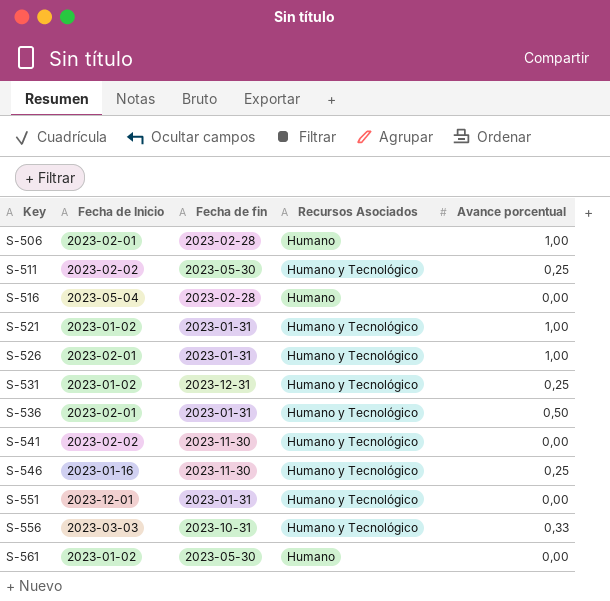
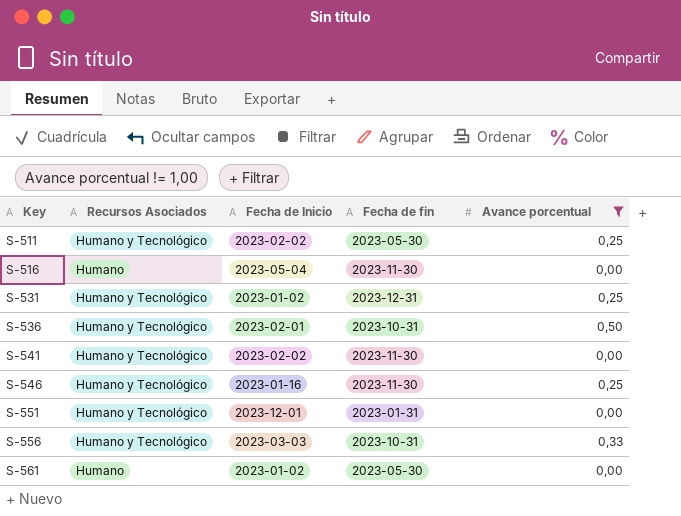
filter: none -> Avance porcentual != 1,00
column Recursos Asociados | position: 4 -> 2
S-516 | Fecha de fin: 2023-02-28 -> 2023-11-30
S-536 | Fecha de fin: 2023-01-31 -> 2023-10-31

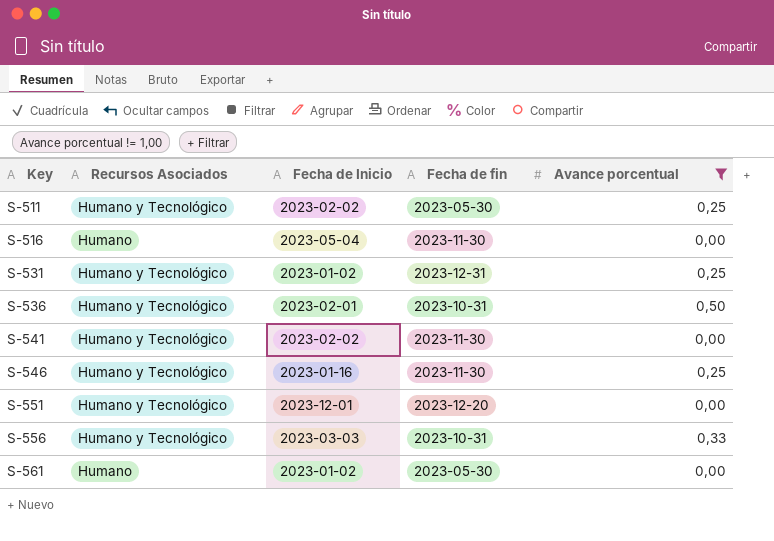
S-551 | Fecha de fin: 2023-01-31 -> 2023-12-20

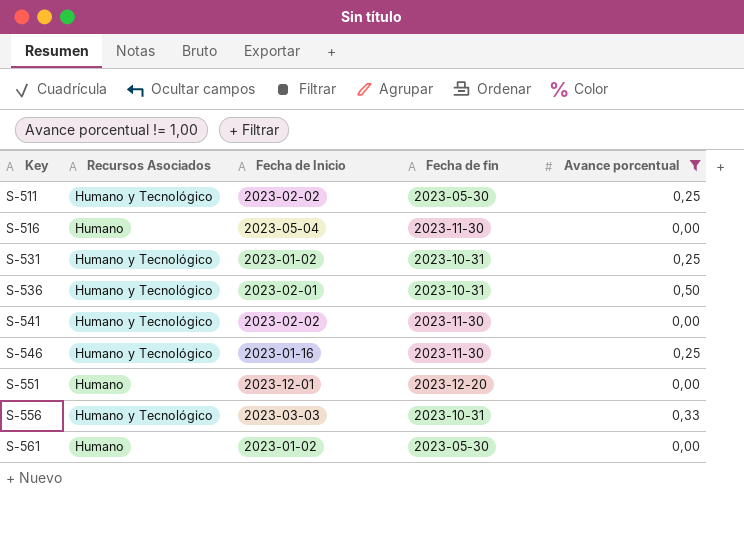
S-531 | Fecha de fin: 2023-12-31 -> 2023-10-31
S-551 | Recursos Asociados: Humano y Tecnológico -> Humano

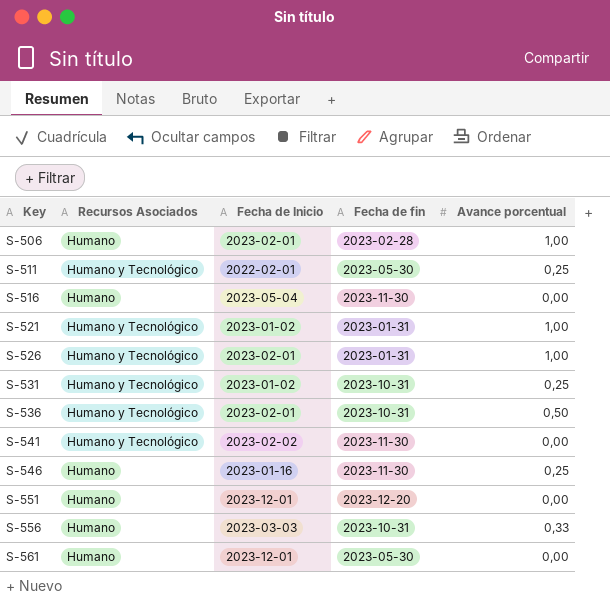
filter: Avance porcentual != 1,00 -> none
S-511 | Fecha de Inicio: 2023-02-02 -> 2022-02-01
S-546 | Recursos Asociados: Humano y Tecnológico -> Humano
S-556 | Recursos Asociados: Humano y Tecnológico -> Humano
S-561 | Fecha de Inicio: 2023-01-02 -> 2023-12-01

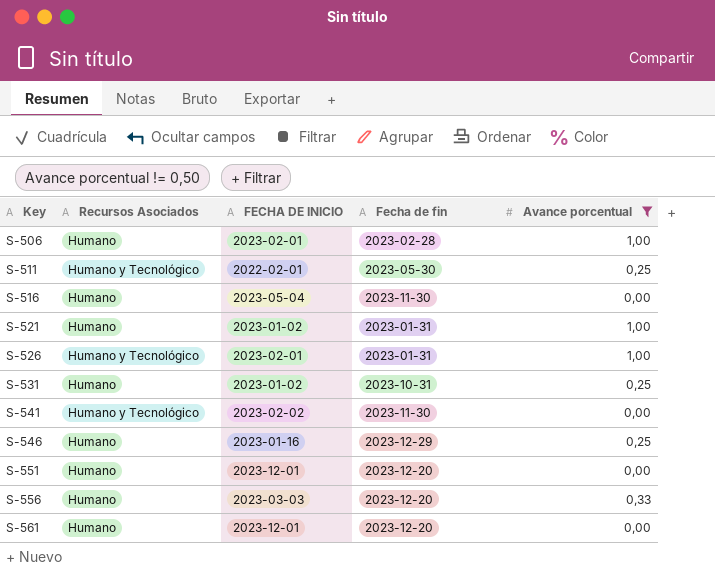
filter: none -> Avance porcentual != 0,50
column name: Fecha de Inicio -> FECHA DE INICIO
S-521 | Recursos Asociados: Humano y Tecnológico -> Humano
S-531 | Recursos Asociados: Humano y Tecnológico -> Humano
S-546 | Fecha de fin: 2023-11-30 -> 2023-12-29
S-556 | Fecha de fin: 2023-10-31 -> 2023-12-20
S-561 | Fecha de fin: 2023-05-30 -> 2023-12-20

